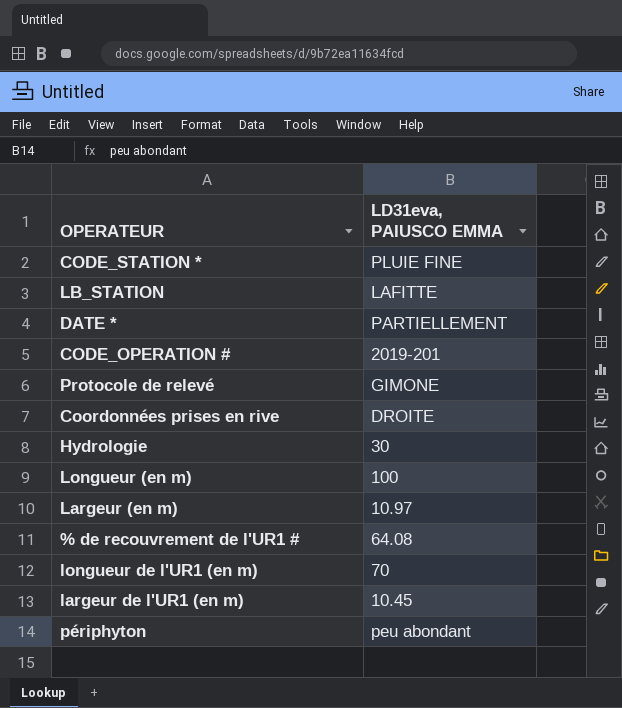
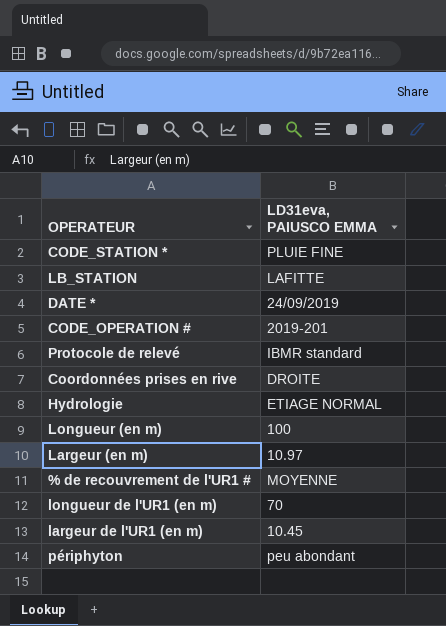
DATE * | LD31eva, PAIUSCO EMMA: PARTIELLEMENT -> 24/09/2019
Protocole de relevé | LD31eva, PAIUSCO EMMA: GIMONE -> IBMR standard
Hydrologie | LD31eva, PAIUSCO EMMA: 30 -> ETIAGE NORMAL
% de recouvrement de l'UR1 # | LD31eva, PAIUSCO EMMA: 64.08 -> MOYENNE

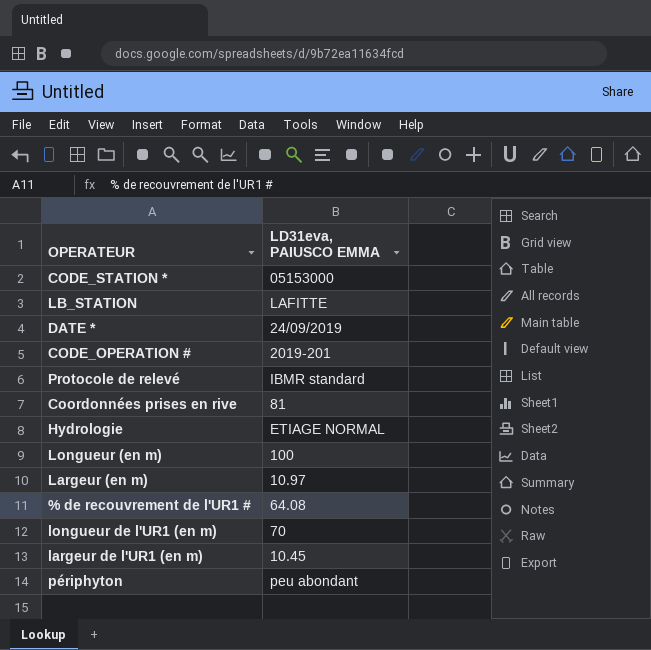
CODE_STATION * | LD31eva, PAIUSCO EMMA: PLUIE FINE -> 05153000
Coordonnées prises en rive | LD31eva, PAIUSCO EMMA: DROITE -> 81
% de recouvrement de l'UR1 # | LD31eva, PAIUSCO EMMA: MOYENNE -> 64.08

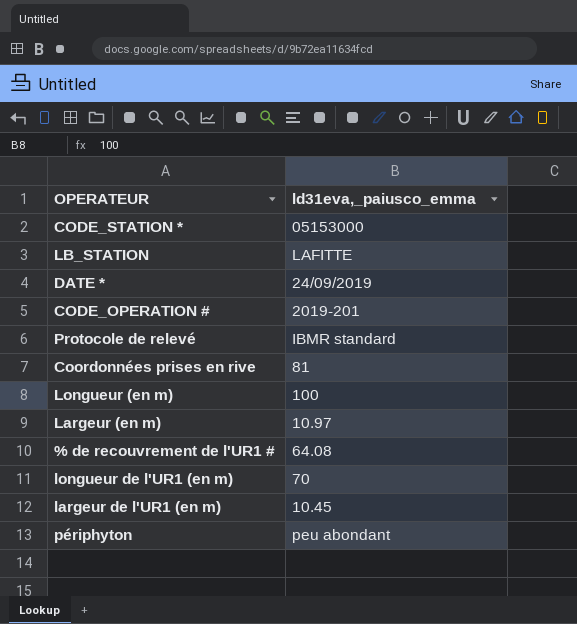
column name: LD31eva, PAIUSCO EMMA -> ld31eva,_paiusco_emma
row Hydrologie: ETIAGE NORMAL -> none

